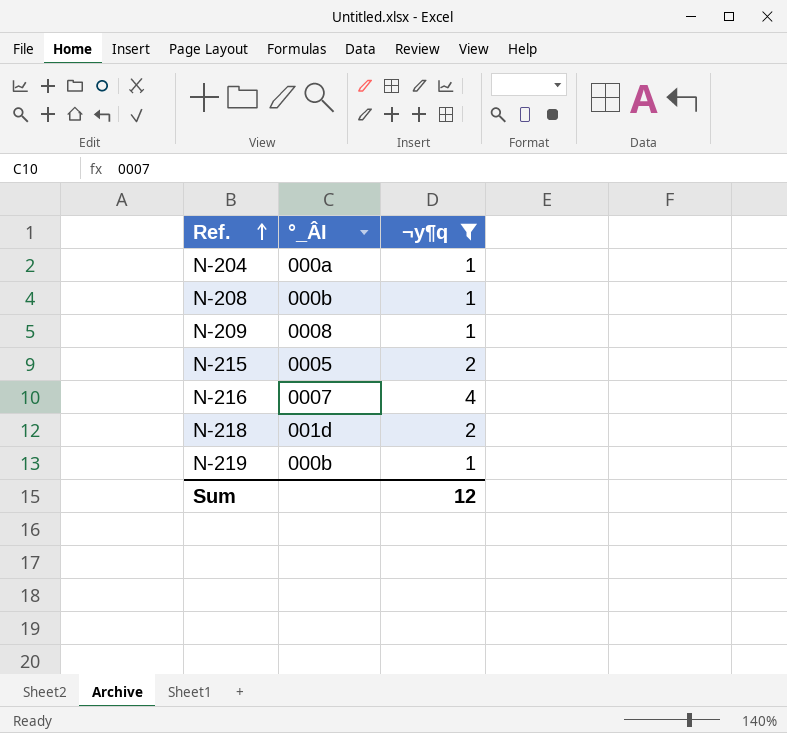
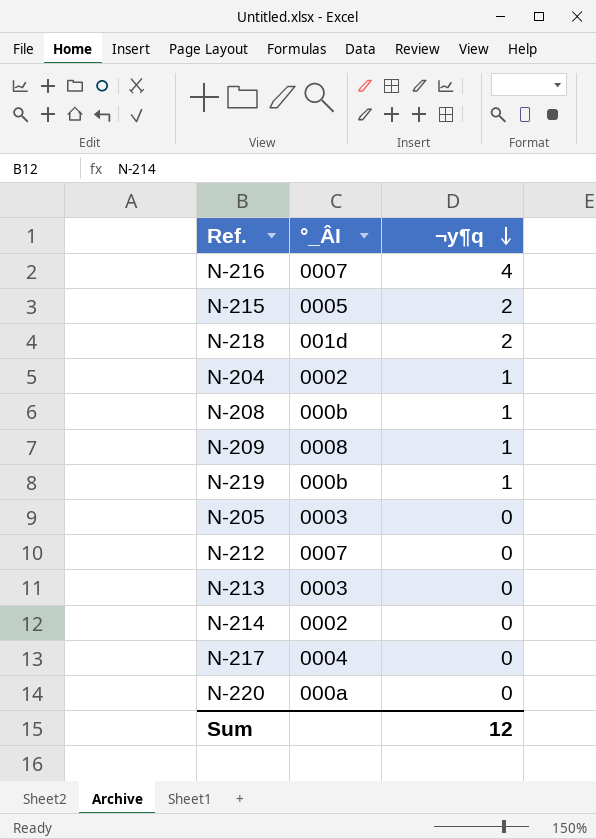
filter: ¬y¶q != 0 -> none
row order: Ref. ascending -> ¬y¶q descending
N-204 | °_ÂI: 000a -> 0002

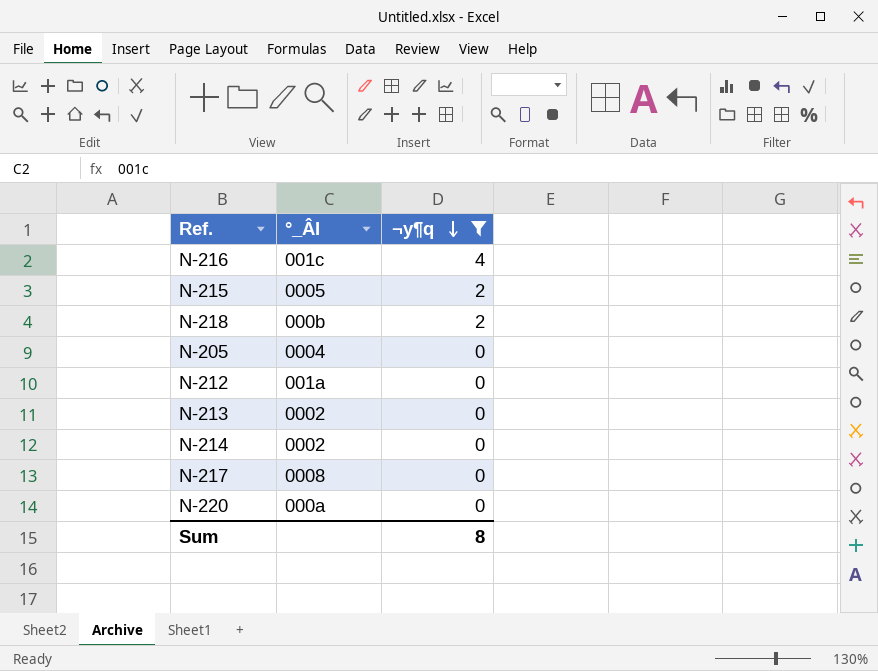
filter: none -> ¬y¶q != 1
N-216 | °_ÂI: 0007 -> 001c
N-218 | °_ÂI: 001d -> 000b
N-205 | °_ÂI: 0003 -> 0004
N-212 | °_ÂI: 0007 -> 001a
N-213 | °_ÂI: 0003 -> 0002
N-217 | °_ÂI: 0004 -> 0008
Sum | ¬y¶q: 12 -> 8

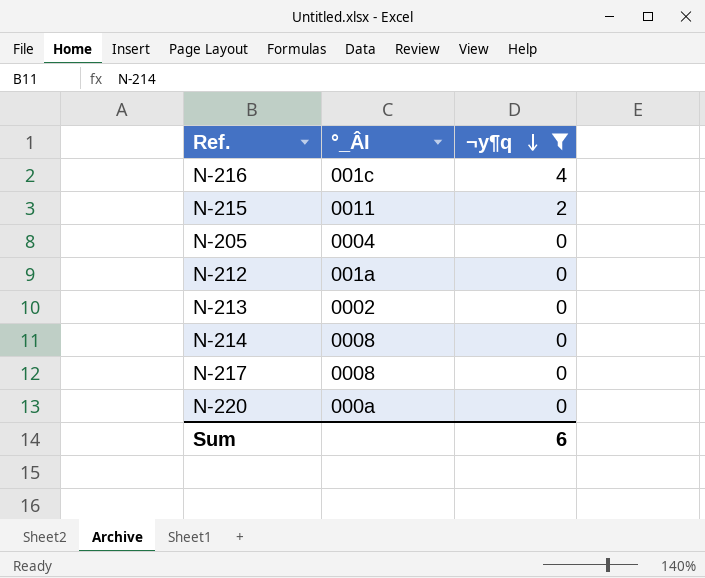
row N-218: 000b | 2 -> none
N-215 | °_ÂI: 0005 -> 0011
N-214 | °_ÂI: 0002 -> 0008
Sum | ¬y¶q: 8 -> 6

